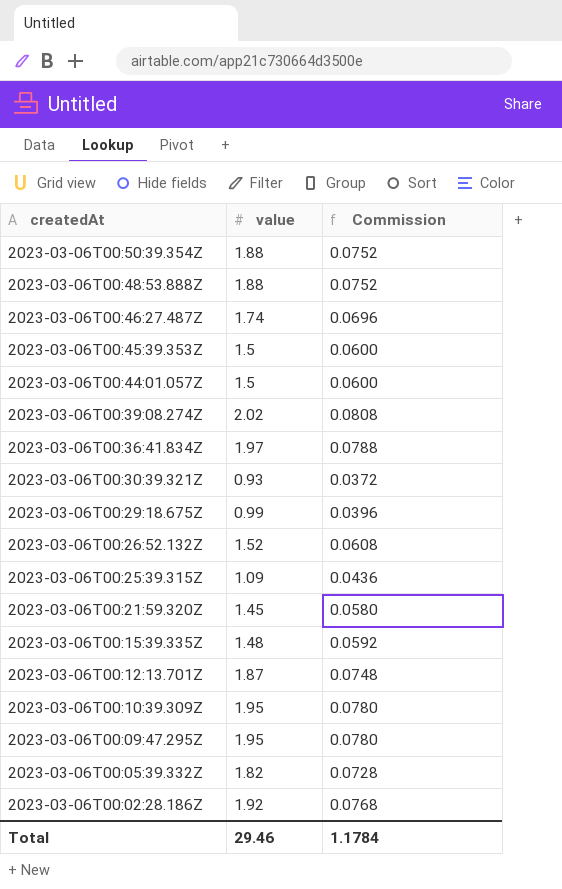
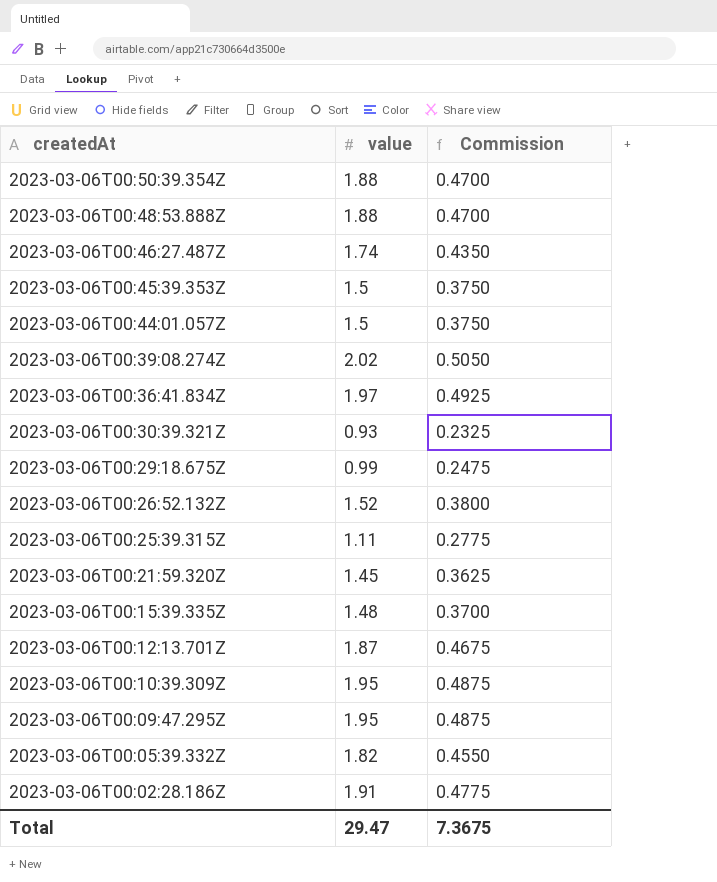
column Commission | formula: [value] * 0.04 -> [value] * 0.25
2023-03-06T00:25:39.315Z | value: 1.09 -> 1.11
2023-03-06T00:02:28.186Z | value: 1.92 -> 1.91
Total | value: 29.46 -> 29.47
Total | Commission: 1.1784 -> 7.3675

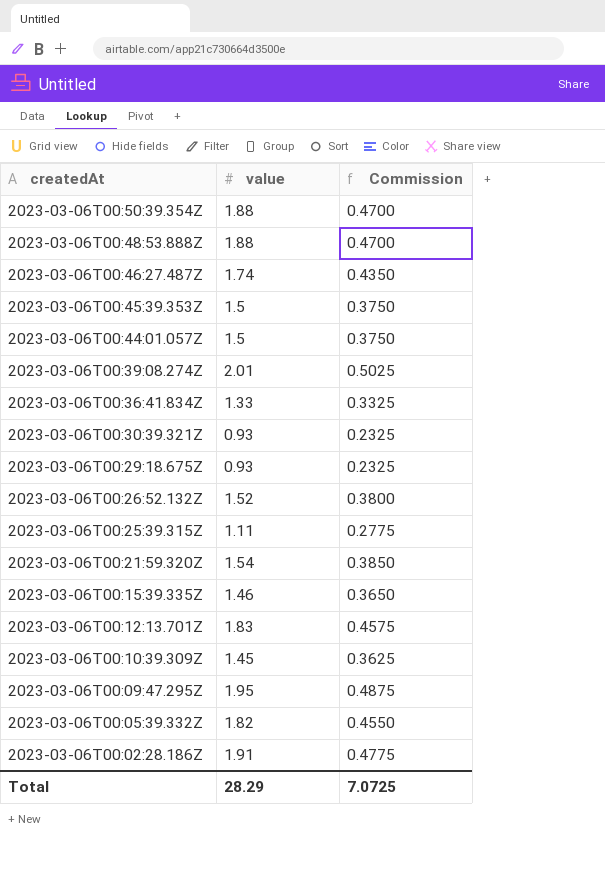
2023-03-06T00:39:08.274Z | value: 2.02 -> 2.01
2023-03-06T00:39:08.274Z | Commission: 0.5050 -> 0.5025
2023-03-06T00:36:41.834Z | value: 1.97 -> 1.33
2023-03-06T00:36:41.834Z | Commission: 0.4925 -> 0.3325
2023-03-06T00:29:18.675Z | value: 0.99 -> 0.93
2023-03-06T00:29:18.675Z | Commission: 0.2475 -> 0.2325
2023-03-06T00:21:59.320Z | value: 1.45 -> 1.54
2023-03-06T00:21:59.320Z | Commission: 0.3625 -> 0.3850
2023-03-06T00:15:39.335Z | value: 1.48 -> 1.46
2023-03-06T00:15:39.335Z | Commission: 0.3700 -> 0.3650
2023-03-06T00:12:13.701Z | value: 1.87 -> 1.83
2023-03-06T00:12:13.701Z | Commission: 0.4675 -> 0.4575
2023-03-06T00:10:39.309Z | value: 1.95 -> 1.45
2023-03-06T00:10:39.309Z | Commission: 0.4875 -> 0.3625
Total | value: 29.47 -> 28.29
Total | Commission: 7.3675 -> 7.0725

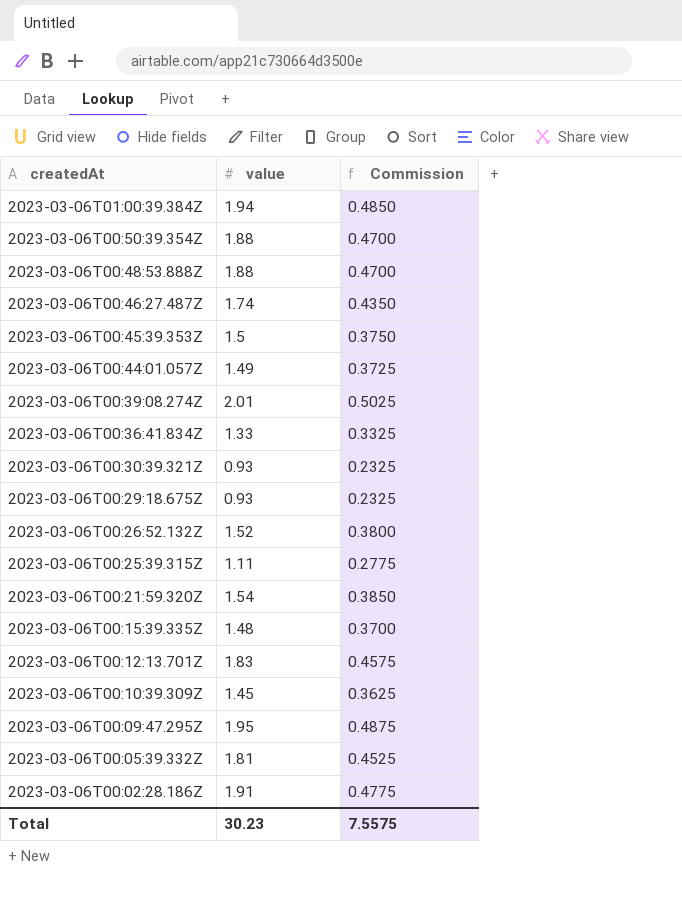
row 2023-03-06T01:00:39.384Z: none -> 1.94 | 0.4850
2023-03-06T00:44:01.057Z | value: 1.5 -> 1.49
2023-03-06T00:44:01.057Z | Commission: 0.3750 -> 0.3725
2023-03-06T00:15:39.335Z | value: 1.46 -> 1.48
2023-03-06T00:15:39.335Z | Commission: 0.3650 -> 0.3700
2023-03-06T00:05:39.332Z | value: 1.82 -> 1.81
2023-03-06T00:05:39.332Z | Commission: 0.4550 -> 0.4525
Total | value: 28.29 -> 30.23
Total | Commission: 7.0725 -> 7.5575

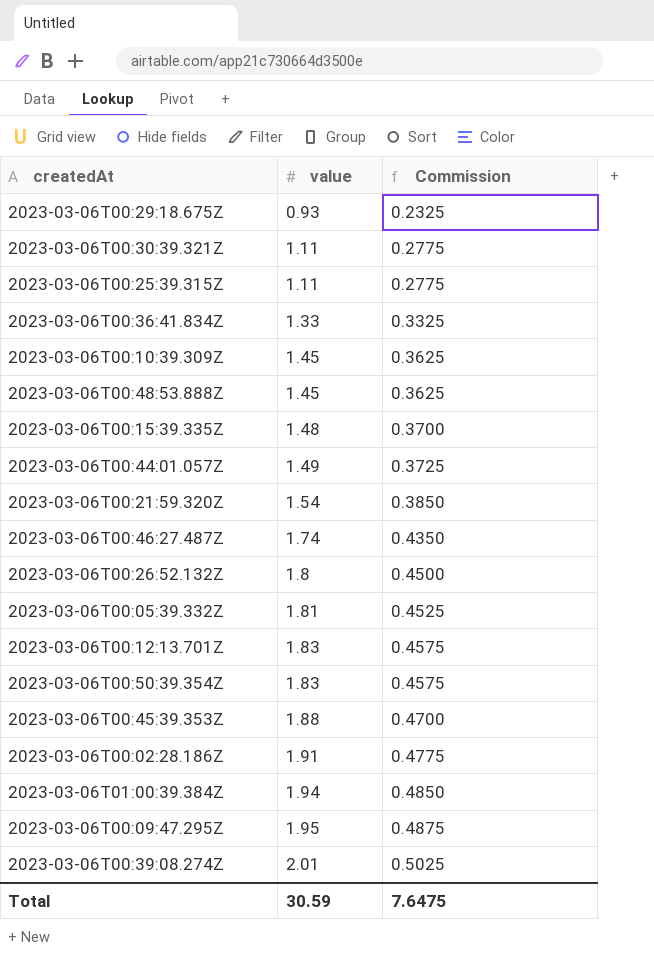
row order: createdAt descending -> value ascending
2023-03-06T00:30:39.321Z | value: 0.93 -> 1.11
2023-03-06T00:30:39.321Z | Commission: 0.2325 -> 0.2775
2023-03-06T00:48:53.888Z | value: 1.88 -> 1.45
2023-03-06T00:48:53.888Z | Commission: 0.4700 -> 0.3625
2023-03-06T00:26:52.132Z | value: 1.52 -> 1.8
2023-03-06T00:26:52.132Z | Commission: 0.3800 -> 0.4500
2023-03-06T00:50:39.354Z | value: 1.88 -> 1.83
2023-03-06T00:50:39.354Z | Commission: 0.4700 -> 0.4575
2023-03-06T00:45:39.353Z | value: 1.5 -> 1.88
2023-03-06T00:45:39.353Z | Commission: 0.3750 -> 0.4700
Total | value: 30.23 -> 30.59
Total | Commission: 7.5575 -> 7.6475

